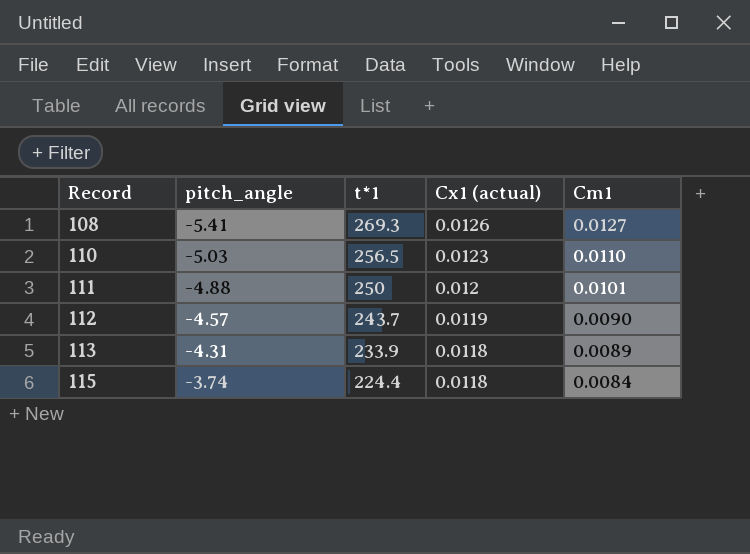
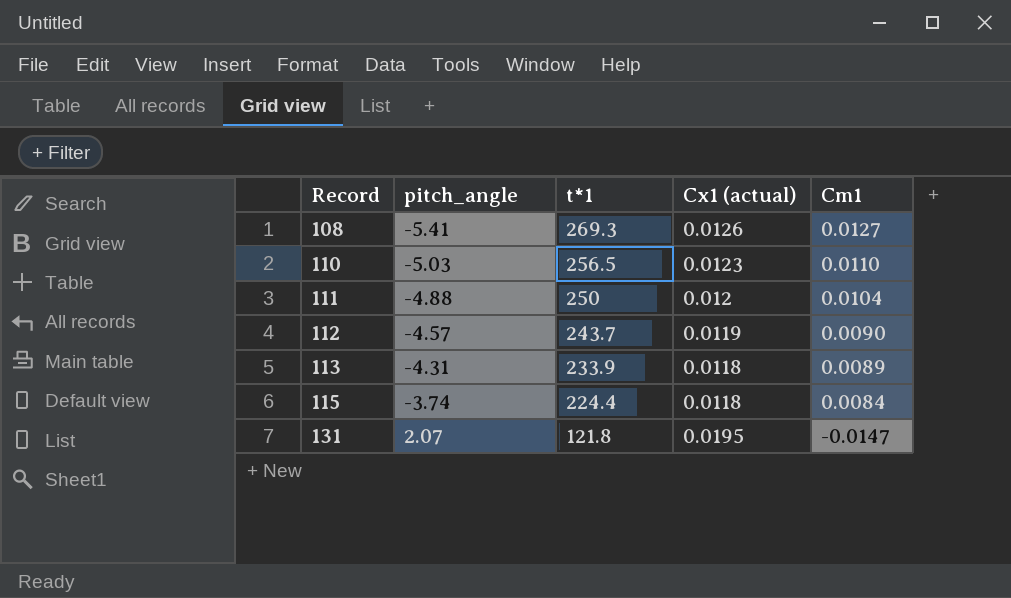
111 | Cm1: 0.0101 -> 0.0104
row 131: none -> 2.07 | 121.8 | 0.0195 | -0.0147

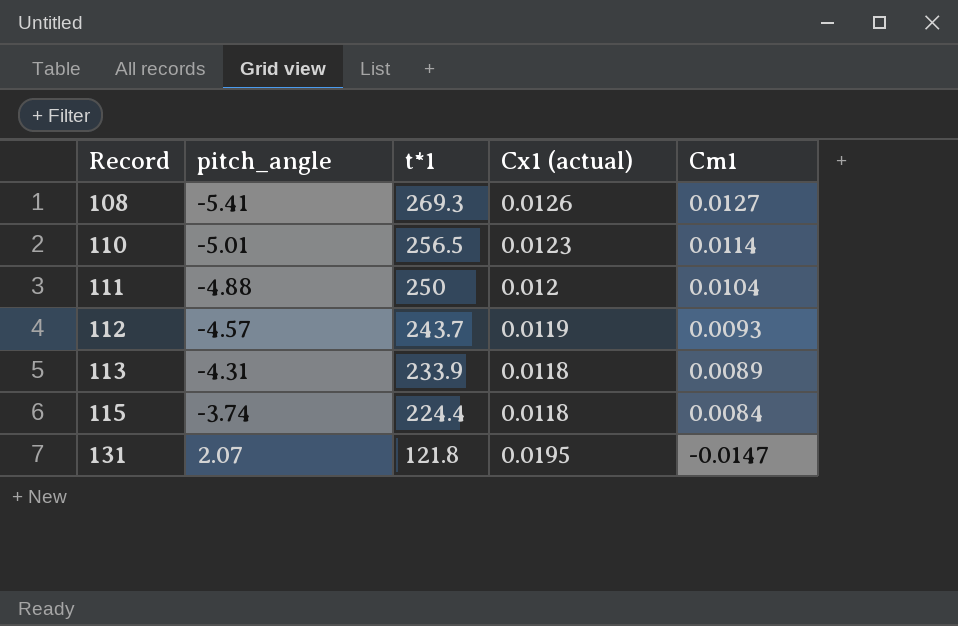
110 | pitch_angle: -5.03 -> -5.01
110 | Cm1: 0.0110 -> 0.0114
112 | Cm1: 0.0090 -> 0.0093

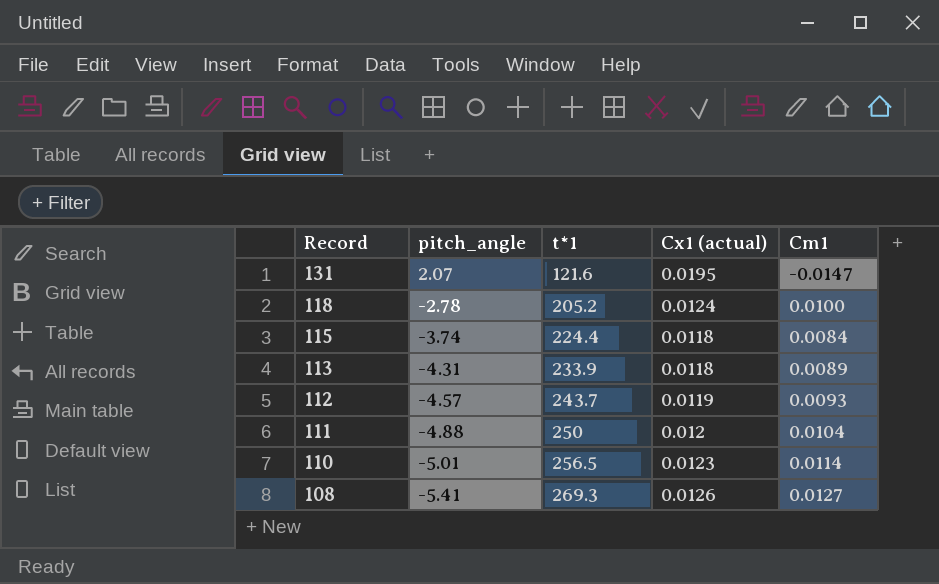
row order: Record ascending -> Record descending
131 | t*1: 121.8 -> 121.6
row 118: none -> -2.78 | 205.2 | 0.0124 | 0.0100

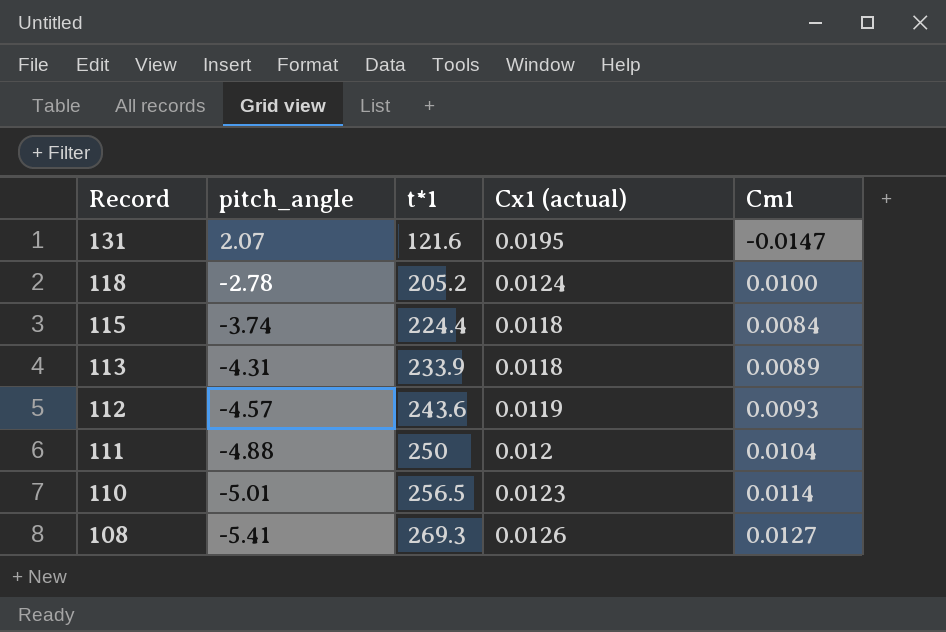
112 | t*1: 243.7 -> 243.6

